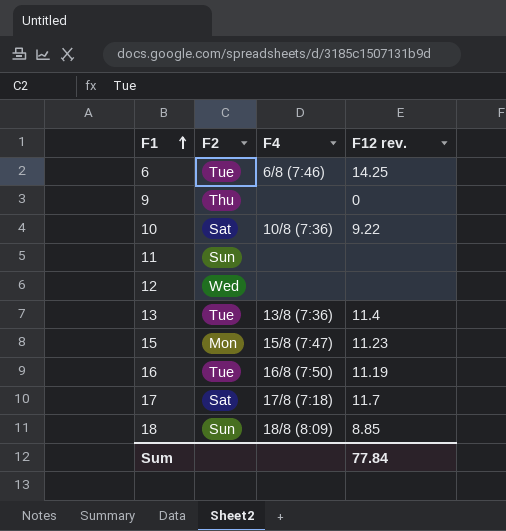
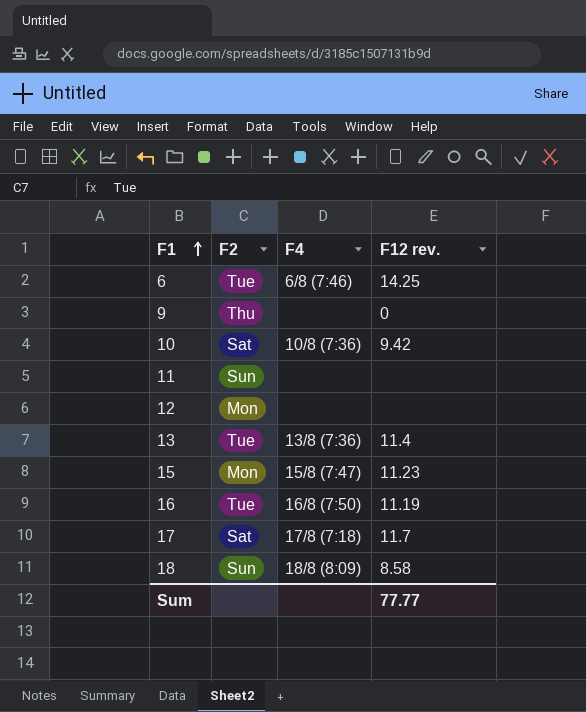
10 | F12 rev.: 9.22 -> 9.42
12 | F2: Wed -> Mon
18 | F12 rev.: 8.85 -> 8.58
Sum | F12 rev.: 77.84 -> 77.77

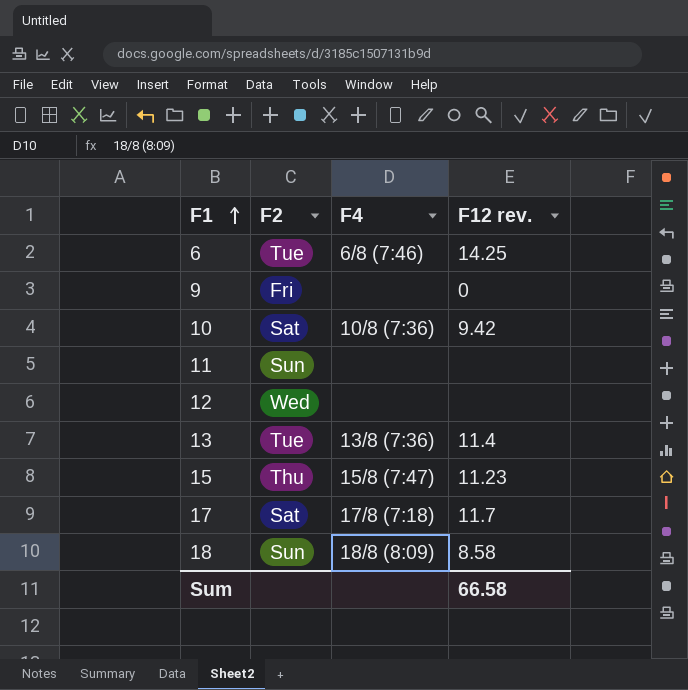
row 16: Tue | 16/8 (7:50) | 11.19 -> none
9 | F2: Thu -> Fri
12 | F2: Mon -> Wed
15 | F2: Mon -> Thu
Sum | F12 rev.: 77.77 -> 66.58

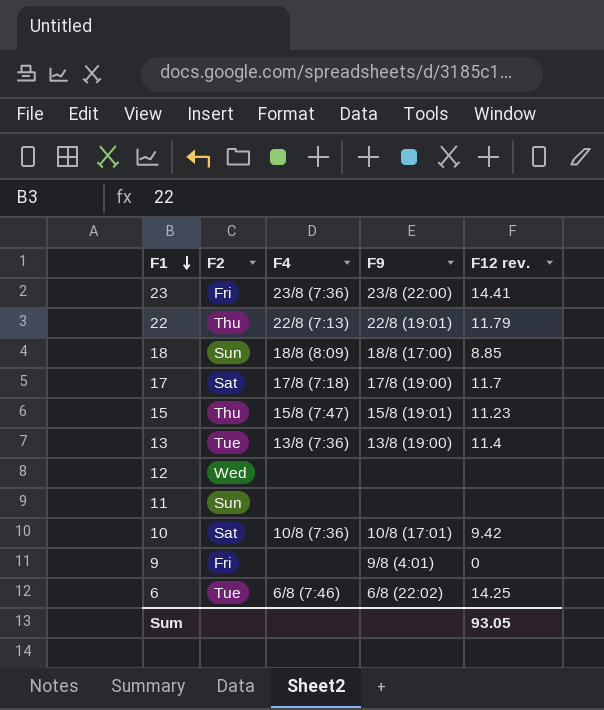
row order: F1 ascending -> F1 descending
column F9 | position: none -> 4
row 23: none -> Fri | 23/8 (7:36) | 23/8 (22:00) | 14.41
row 22: none -> Thu | 22/8 (7:13) | 22/8 (19:01) | 11.79
18 | F12 rev.: 8.58 -> 8.85
Sum | F12 rev.: 66.58 -> 93.05

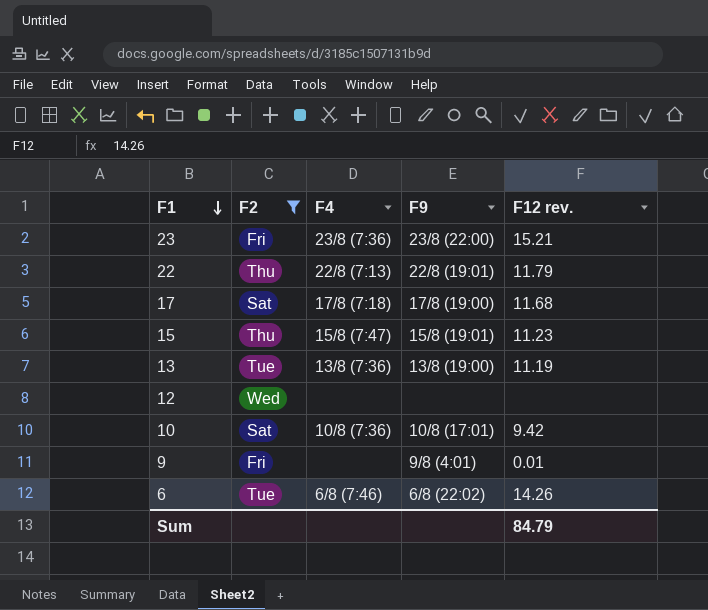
filter: none -> F2 != Sun
23 | F12 rev.: 14.41 -> 15.21
17 | F12 rev.: 11.7 -> 11.68
13 | F12 rev.: 11.4 -> 11.19
9 | F12 rev.: 0 -> 0.01
6 | F12 rev.: 14.25 -> 14.26
Sum | F12 rev.: 93.05 -> 84.79

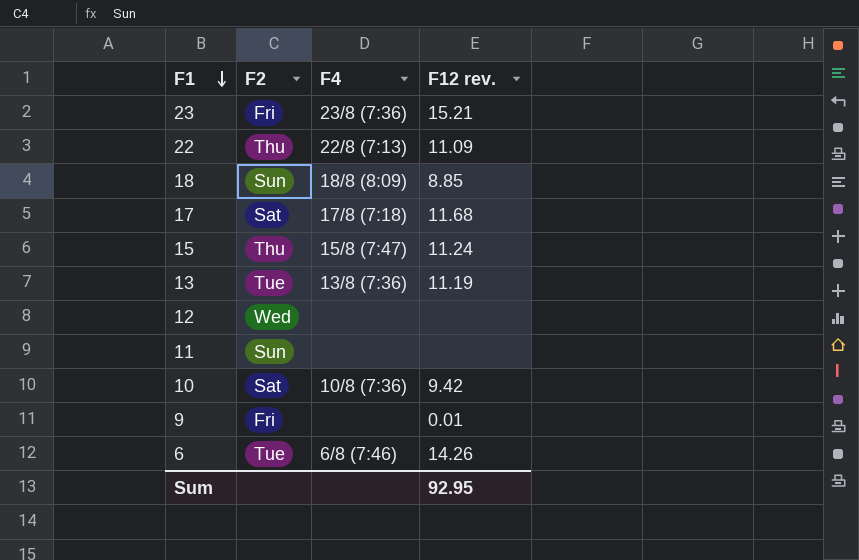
filter: F2 != Sun -> none
column F9 | position: 4 -> none
22 | F12 rev.: 11.79 -> 11.09
15 | F12 rev.: 11.23 -> 11.24
Sum | F12 rev.: 84.79 -> 92.95

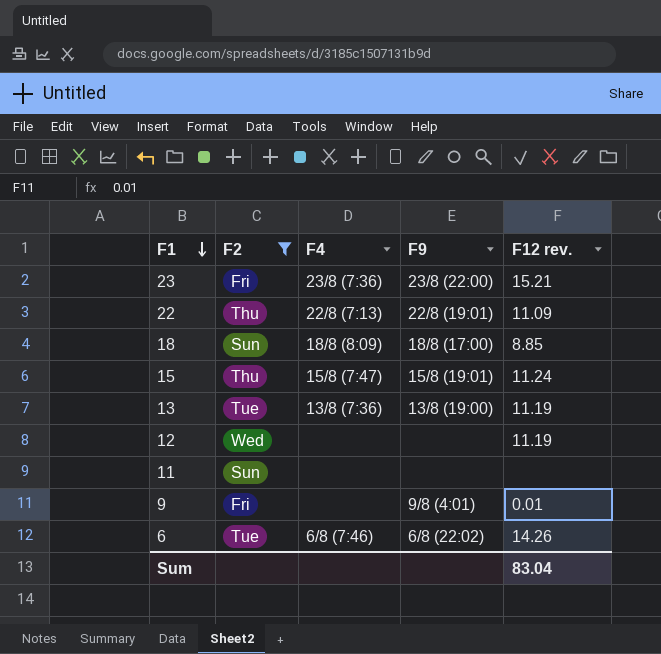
filter: none -> F2 != Sat
column F9 | position: none -> 4
12 | F12 rev.: none -> 11.19
Sum | F12 rev.: 92.95 -> 83.04

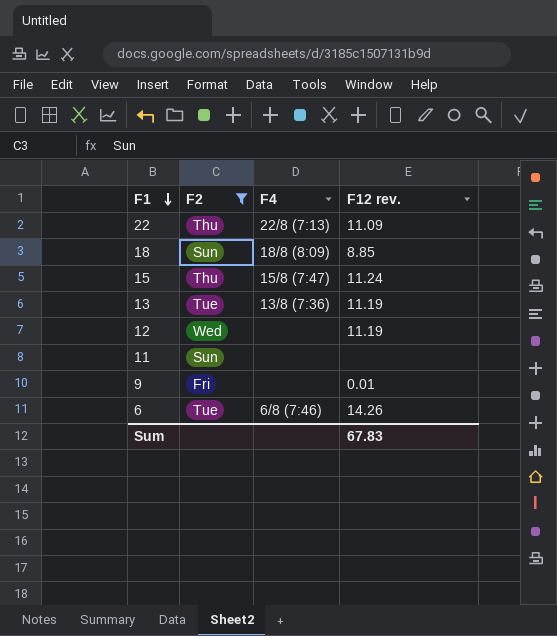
column F9 | position: 4 -> none
row 23: Fri | 23/8 (7:36) | 23/8 (22:00) | 15.21 -> none
Sum | F12 rev.: 83.04 -> 67.83

